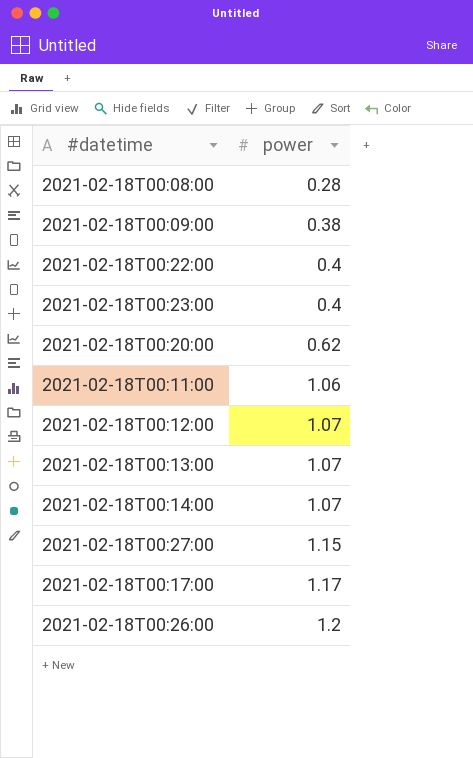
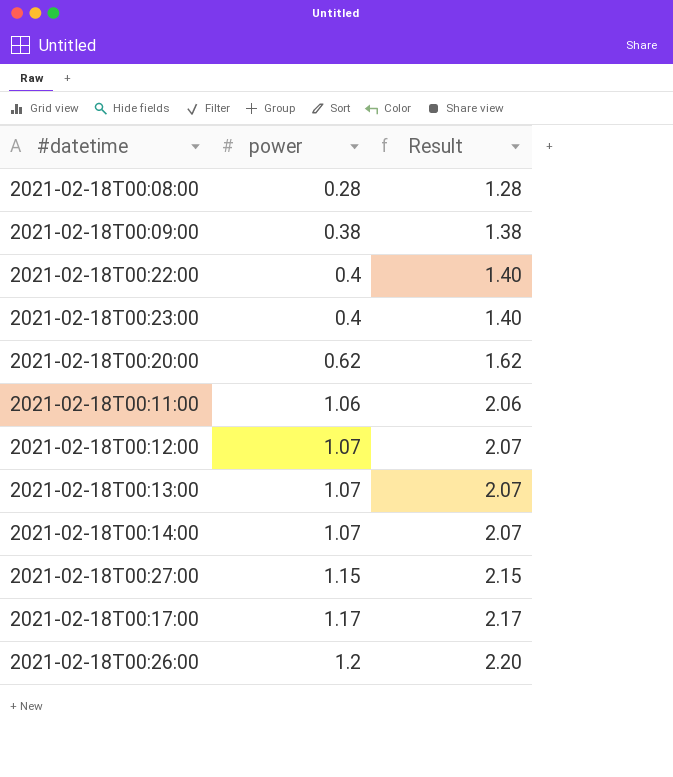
column Result | formula: none -> [power] + 1

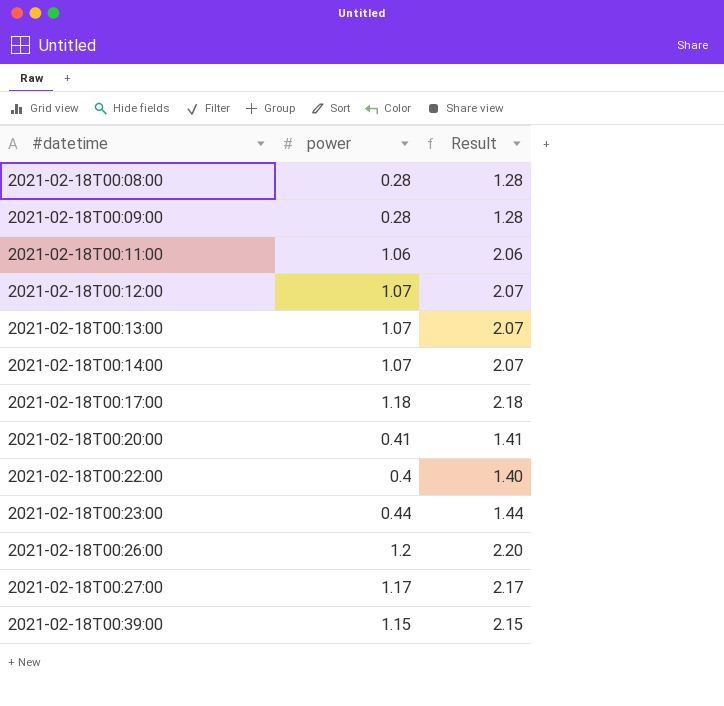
row order: power ascending -> #datetime ascending
2021-02-18T00:09:00 | power: 0.38 -> 0.28
2021-02-18T00:09:00 | Result: 1.38 -> 1.28
2021-02-18T00:17:00 | power: 1.17 -> 1.18
2021-02-18T00:17:00 | Result: 2.17 -> 2.18
2021-02-18T00:20:00 | power: 0.62 -> 0.41
2021-02-18T00:20:00 | Result: 1.62 -> 1.41
2021-02-18T00:23:00 | power: 0.4 -> 0.44
2021-02-18T00:23:00 | Result: 1.40 -> 1.44
2021-02-18T00:27:00 | power: 1.15 -> 1.17
2021-02-18T00:27:00 | Result: 2.15 -> 2.17
row 2021-02-18T00:39:00: none -> 1.15 | 2.15

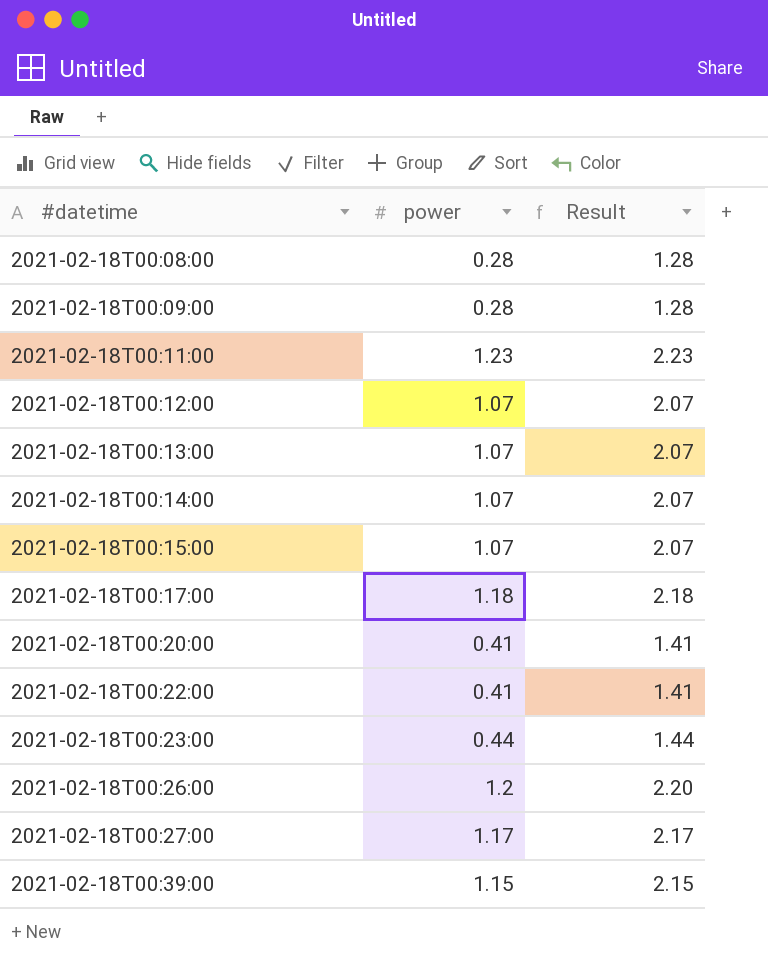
2021-02-18T00:11:00 | power: 1.06 -> 1.23
2021-02-18T00:11:00 | Result: 2.06 -> 2.23
row 2021-02-18T00:15:00: none -> 1.07 | 2.07
2021-02-18T00:22:00 | power: 0.4 -> 0.41
2021-02-18T00:22:00 | Result: 1.40 -> 1.41

